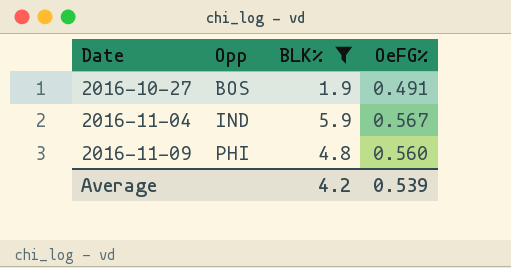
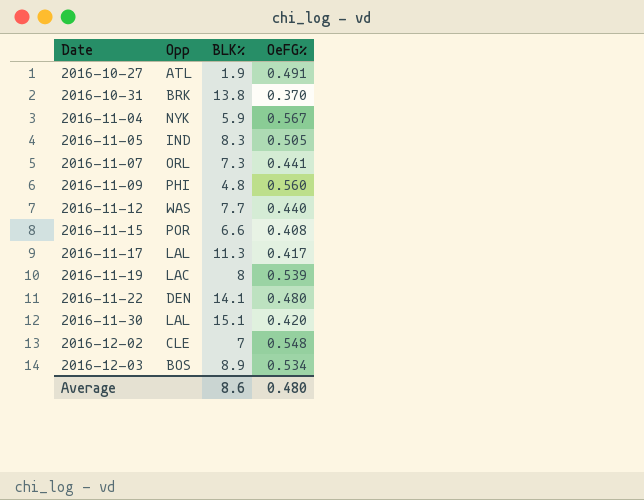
filter: BLK% <= 5.9 -> none
2016-10-27 | Opp: BOS -> ATL
2016-11-04 | Opp: IND -> NYK
Average | BLK%: 4.2 -> 8.6
Average | OeFG%: 0.539 -> 0.480

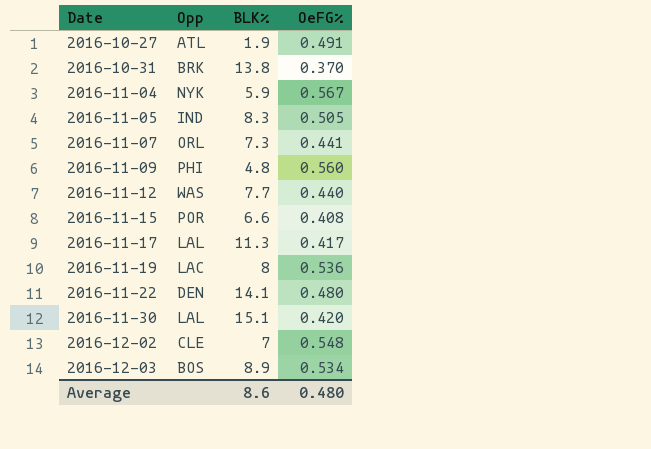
2016-11-19 | OeFG%: 0.539 -> 0.536

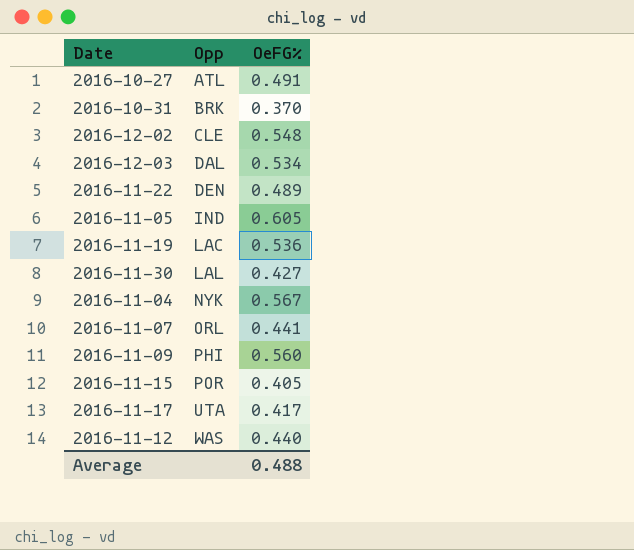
row order: Date ascending -> Opp ascending
column BLK% | position: 3 -> none
2016-12-03 | Opp: BOS -> DAL
2016-11-22 | OeFG%: 0.480 -> 0.489
2016-11-05 | OeFG%: 0.505 -> 0.605
2016-11-30 | OeFG%: 0.420 -> 0.427
2016-11-15 | OeFG%: 0.408 -> 0.405
2016-11-17 | Opp: LAL -> UTA
Average | OeFG%: 0.480 -> 0.488

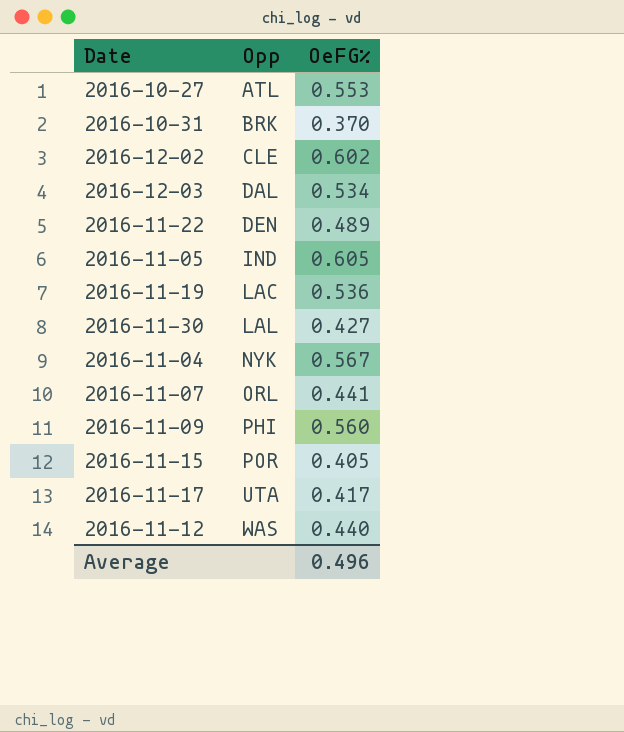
2016-10-27 | OeFG%: 0.491 -> 0.553
2016-12-02 | OeFG%: 0.548 -> 0.602
Average | OeFG%: 0.488 -> 0.496

